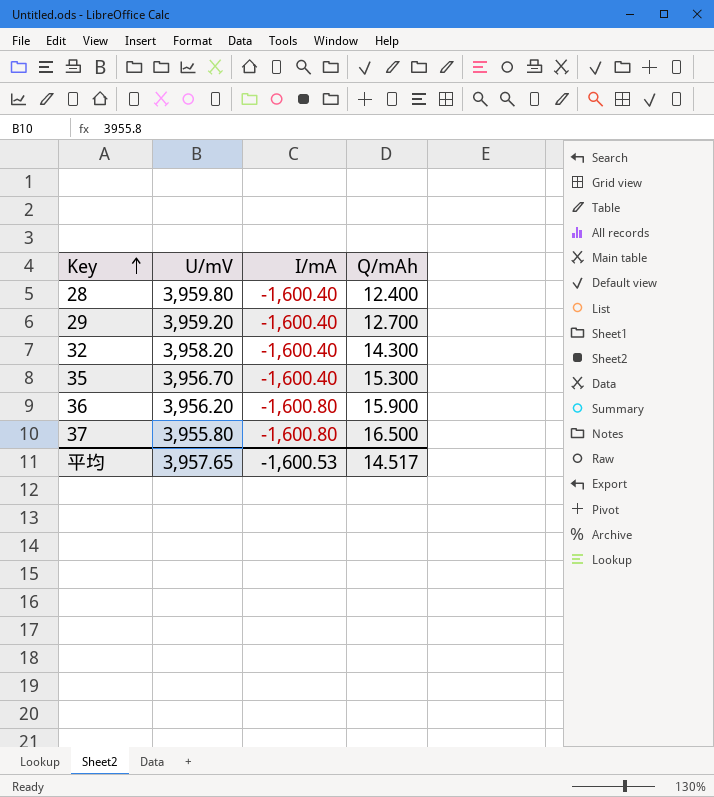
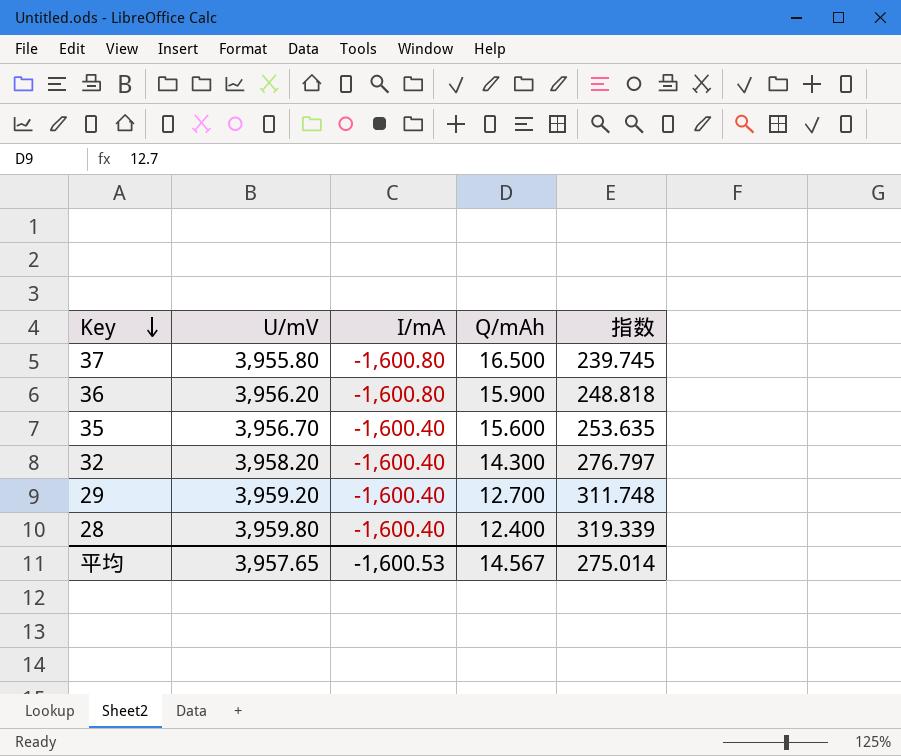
row order: Key ascending -> Key descending
column 指数 | formula: none -> [U/mV] / [Q/mAh]
35 | Q/mAh: 15.300 -> 15.600
平均 | Q/mAh: 14.517 -> 14.567

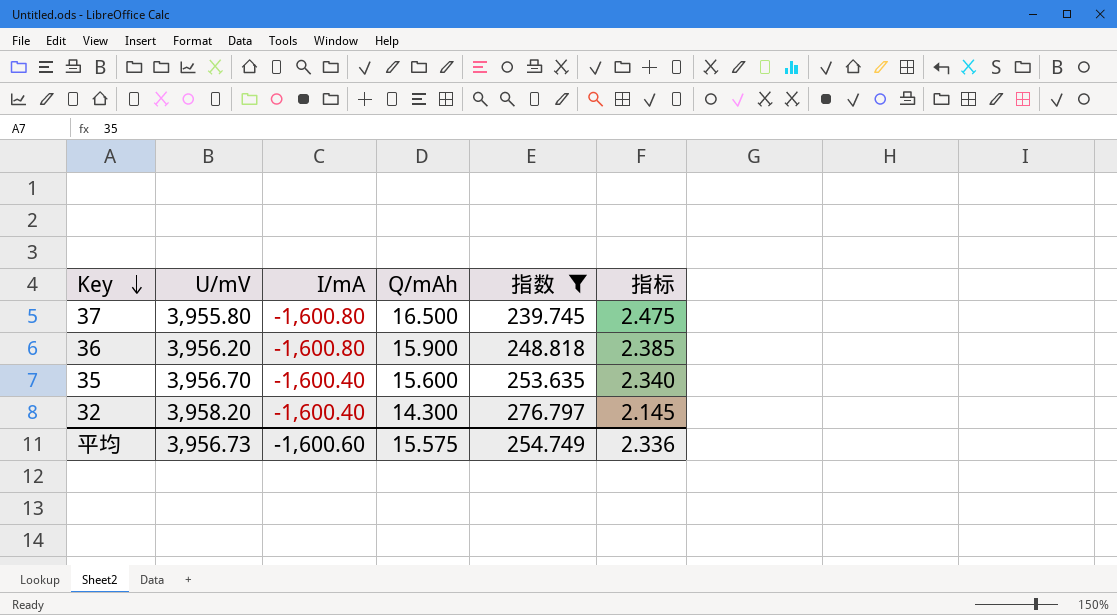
filter: none -> 指数 <= 276.797
column 指标 | formula: none -> [Q/mAh] * 0.15
平均 | U/mV: 3,957.65 -> 3,956.73
平均 | I/mA: -1,600.53 -> -1,600.60
平均 | Q/mAh: 14.567 -> 15.575
平均 | 指数: 275.014 -> 254.749

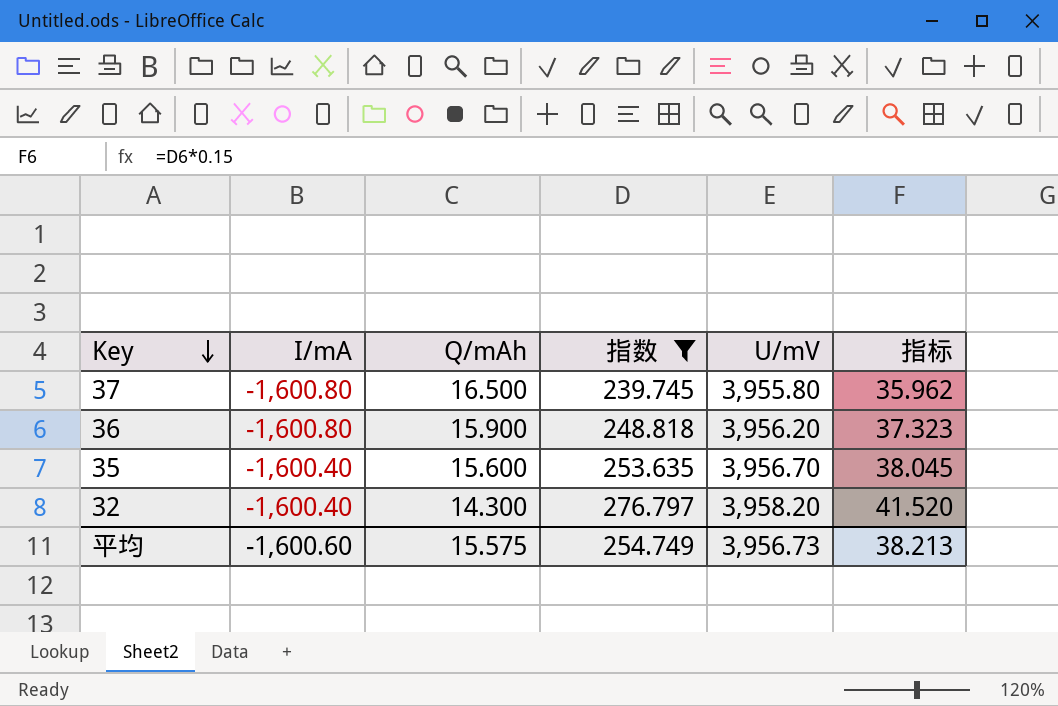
column U/mV | position: 2 -> 5
column 指标 | formula: [Q/mAh] * 0.15 -> [指数] * 0.15
平均 | 指标: 2.336 -> 38.213

